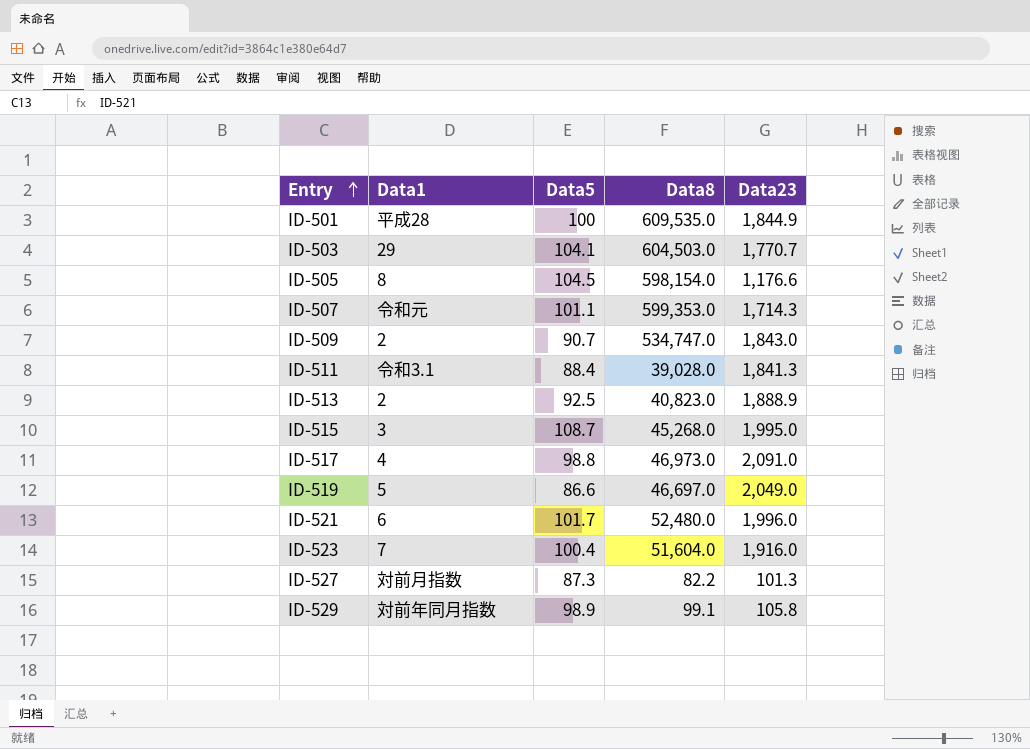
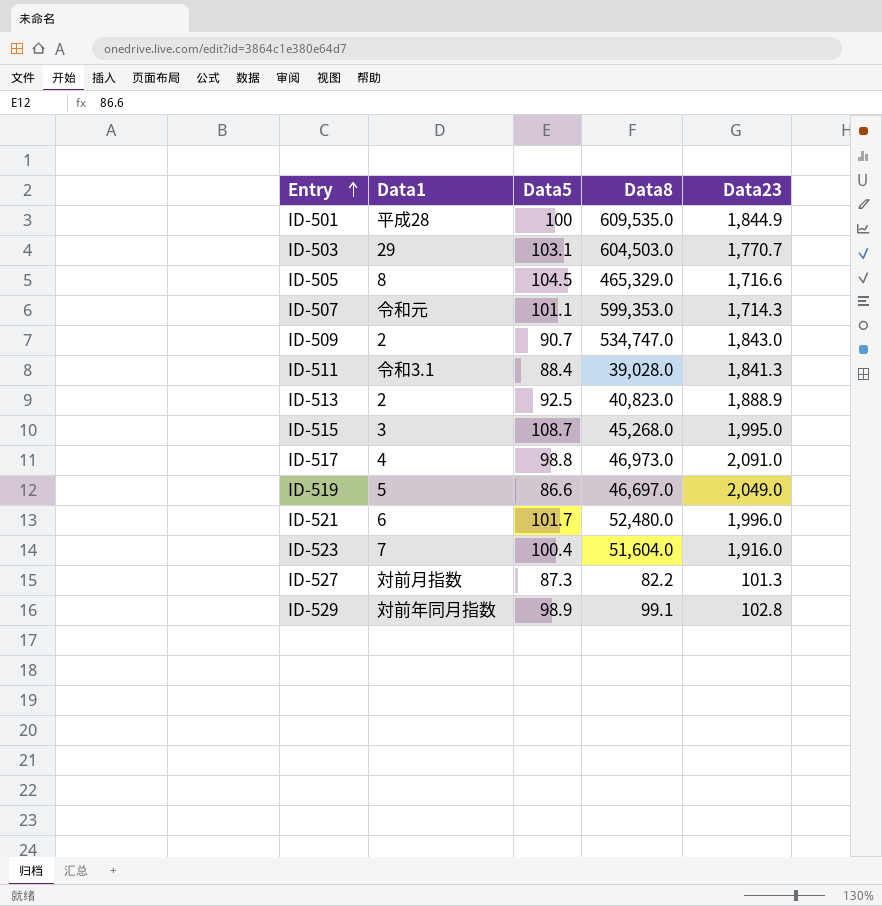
ID-503 | Data5: 104.1 -> 103.1
ID-505 | Data8: 598,154.0 -> 465,329.0
ID-505 | Data23: 1,176.6 -> 1,716.6
ID-529 | Data23: 105.8 -> 102.8

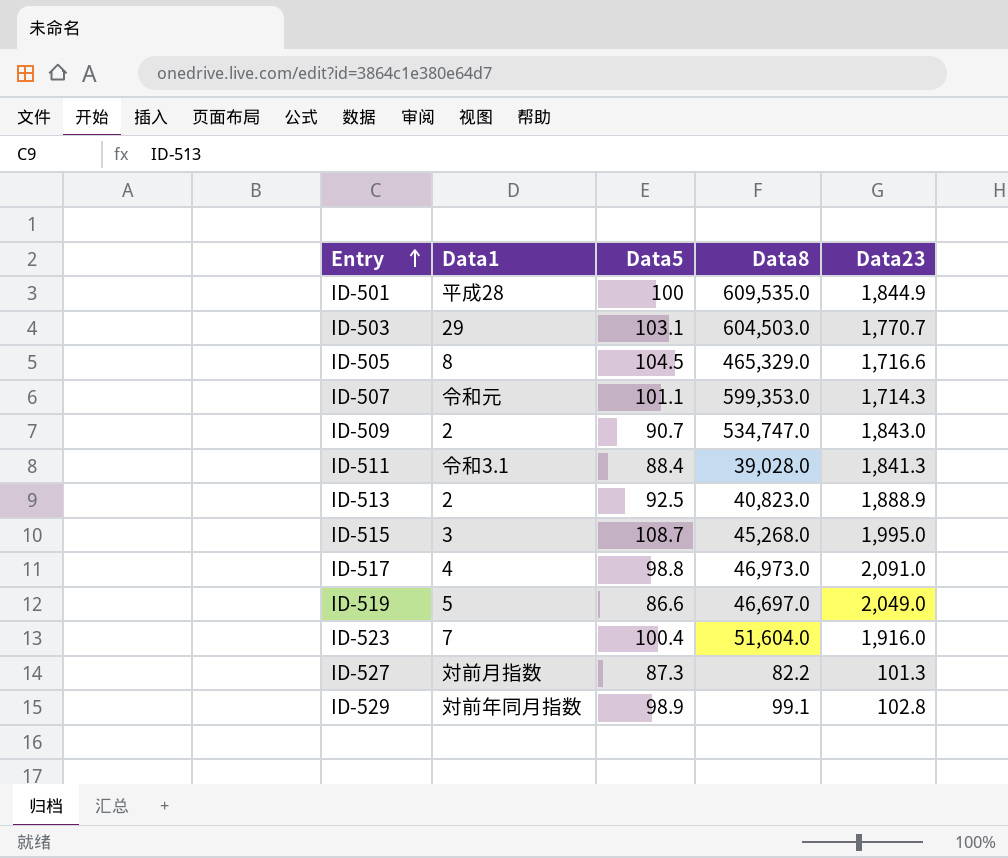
row ID-521: 6 | 101.7 | 52,480.0 | 1,996.0 -> none

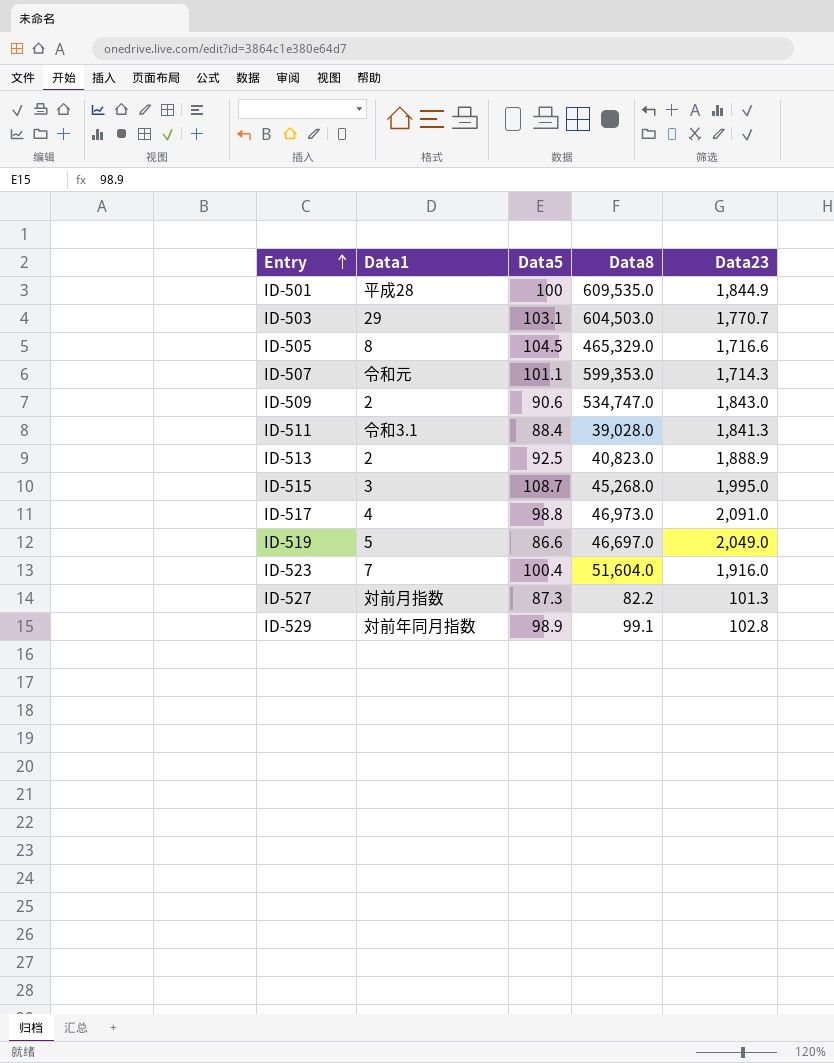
ID-509 | Data5: 90.7 -> 90.6

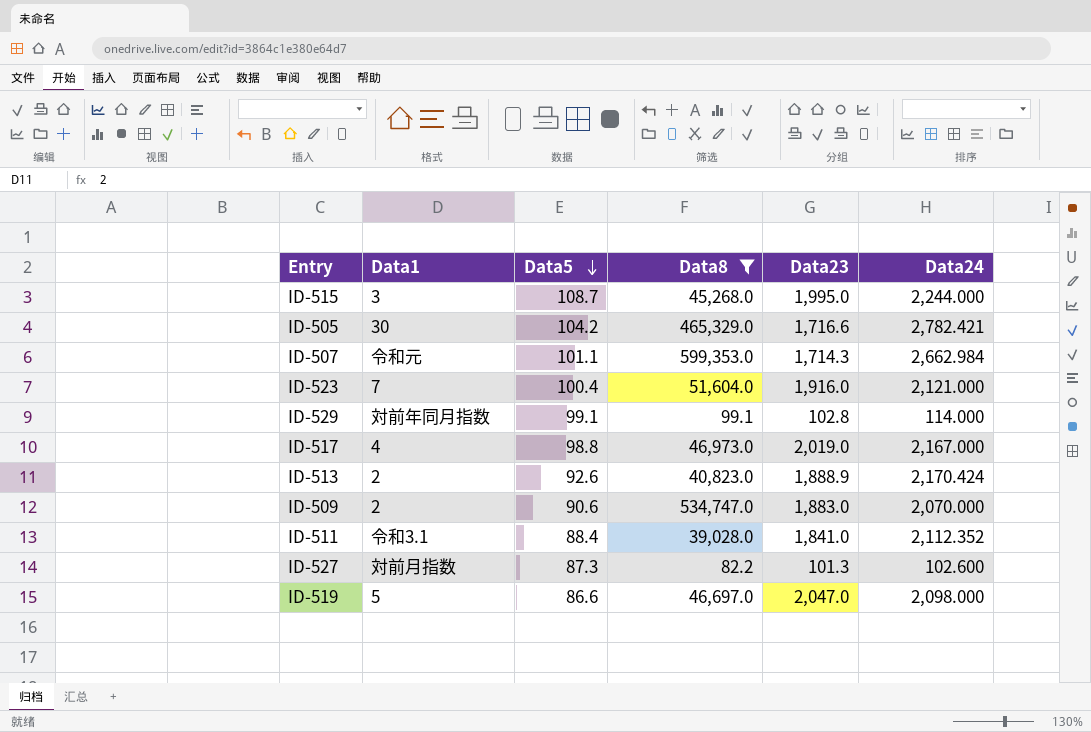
filter: none -> Data8 <= 599,353.0
row order: Entry ascending -> Data5 descending
column Data24 | position: none -> 6
ID-505 | Data1: 8 -> 30
ID-505 | Data5: 104.5 -> 104.2
ID-529 | Data5: 98.9 -> 99.1
ID-517 | Data23: 2,091.0 -> 2,019.0
ID-513 | Data5: 92.5 -> 92.6
ID-509 | Data23: 1,843.0 -> 1,883.0
ID-511 | Data23: 1,841.3 -> 1,841.0
ID-519 | Data23: 2,049.0 -> 2,047.0

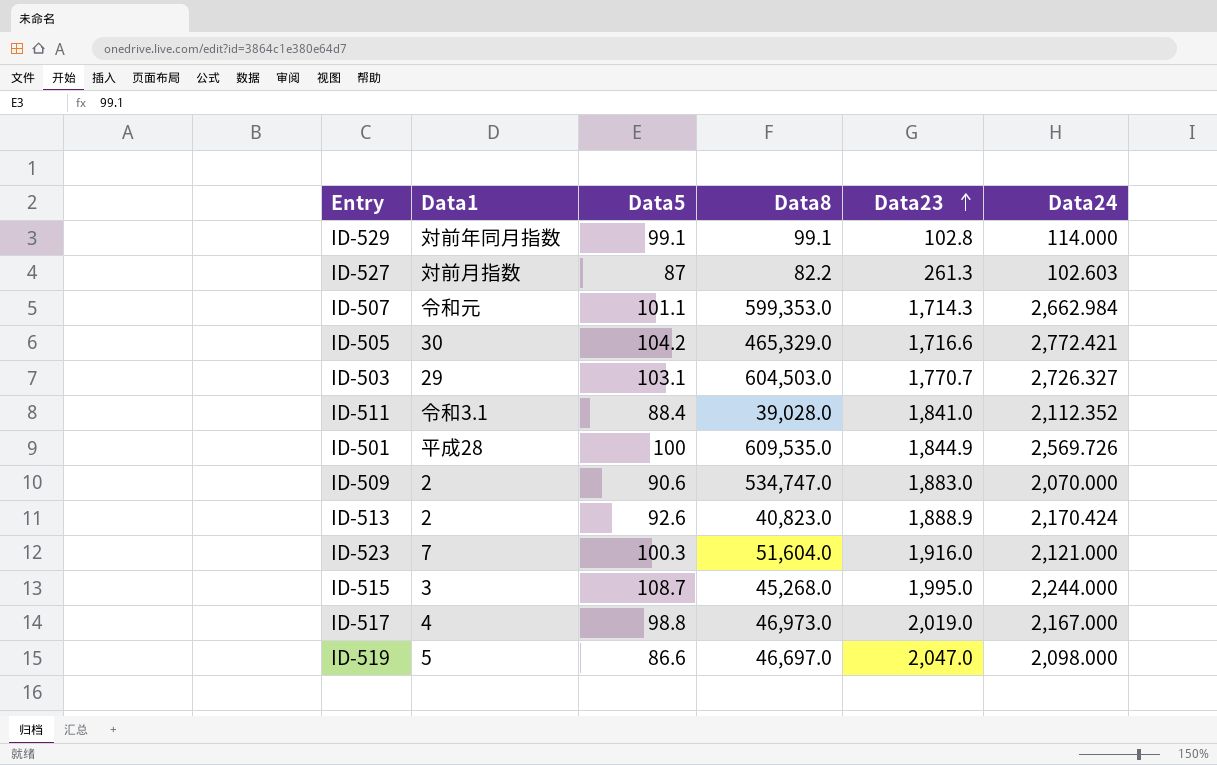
filter: Data8 <= 599,353.0 -> none
row order: Data5 descending -> Data23 ascending
ID-527 | Data5: 87.3 -> 87
ID-527 | Data23: 101.3 -> 261.3
ID-527 | Data24: 102.600 -> 102.603
ID-505 | Data24: 2,782.421 -> 2,772.421
ID-523 | Data5: 100.4 -> 100.3

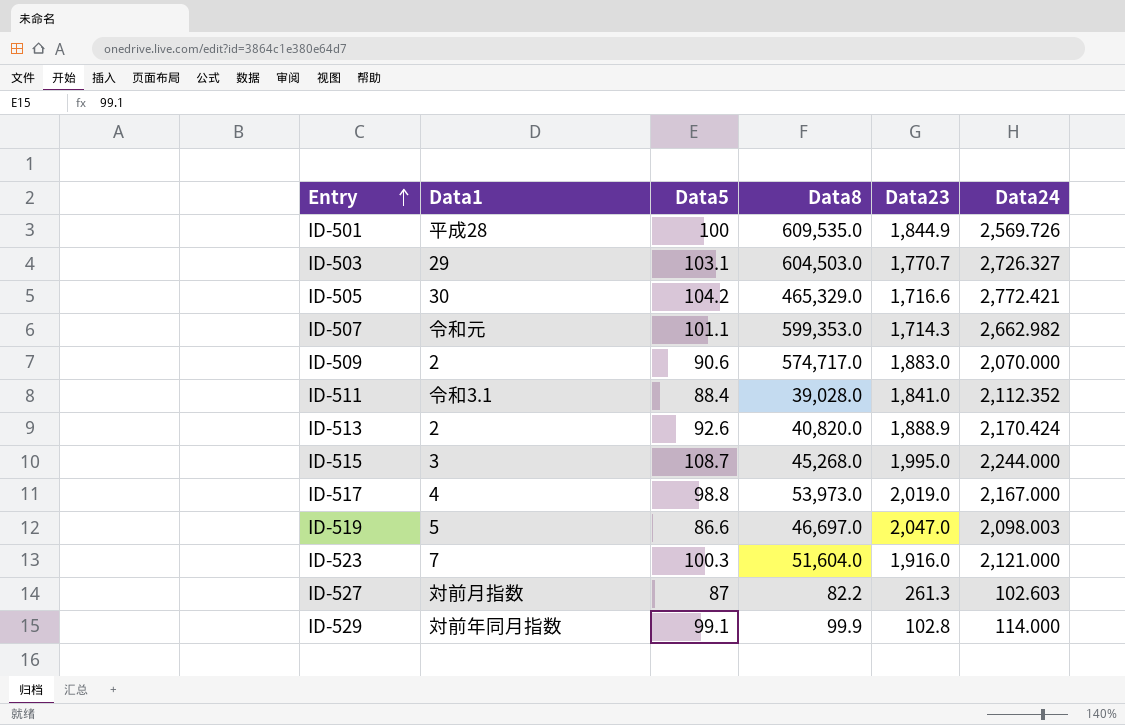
row order: Data23 ascending -> Entry ascending
ID-507 | Data24: 2,662.984 -> 2,662.982
ID-509 | Data8: 534,747.0 -> 574,717.0
ID-513 | Data8: 40,823.0 -> 40,820.0
ID-517 | Data8: 46,973.0 -> 53,973.0
ID-519 | Data24: 2,098.000 -> 2,098.003
ID-529 | Data8: 99.1 -> 99.9

